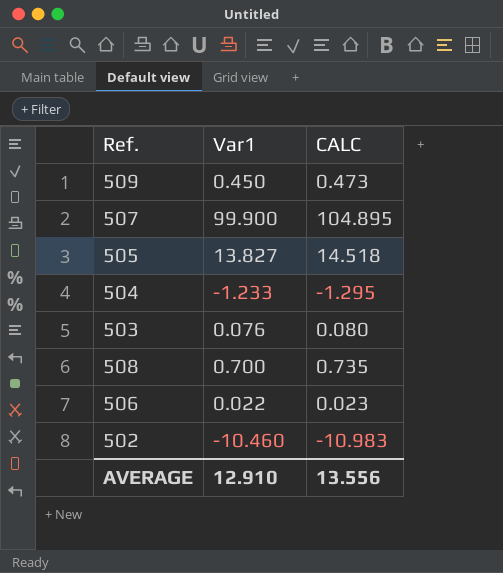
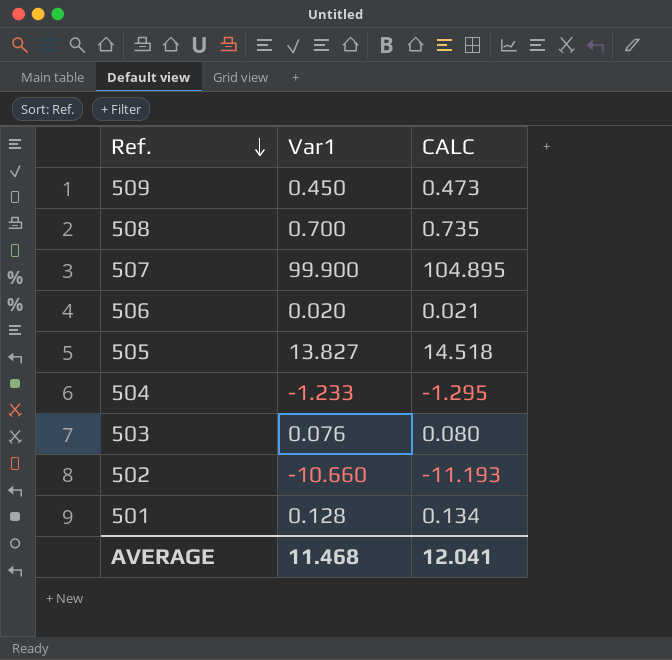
row order: none -> Ref. descending
506 | Var1: 0.022 -> 0.020
506 | CALC: 0.023 -> 0.021
502 | Var1: -10.460 -> -10.660
502 | CALC: -10.983 -> -11.193
row 501: none -> 0.128 | 0.134
AVERAGE | Var1: 12.910 -> 11.468
AVERAGE | CALC: 13.556 -> 12.041

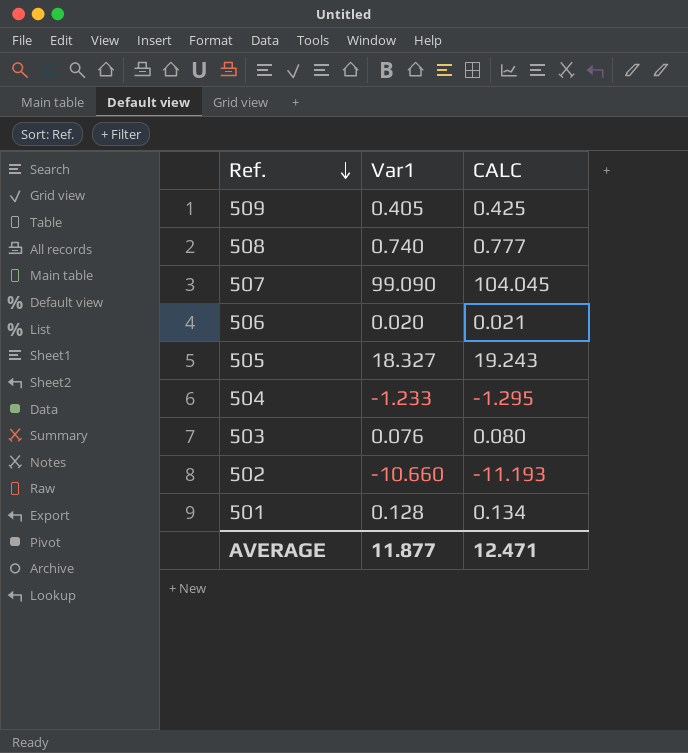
509 | Var1: 0.450 -> 0.405
509 | CALC: 0.473 -> 0.425
508 | Var1: 0.700 -> 0.740
508 | CALC: 0.735 -> 0.777
507 | Var1: 99.900 -> 99.090
507 | CALC: 104.895 -> 104.045
505 | Var1: 13.827 -> 18.327
505 | CALC: 14.518 -> 19.243
AVERAGE | Var1: 11.468 -> 11.877
AVERAGE | CALC: 12.041 -> 12.471

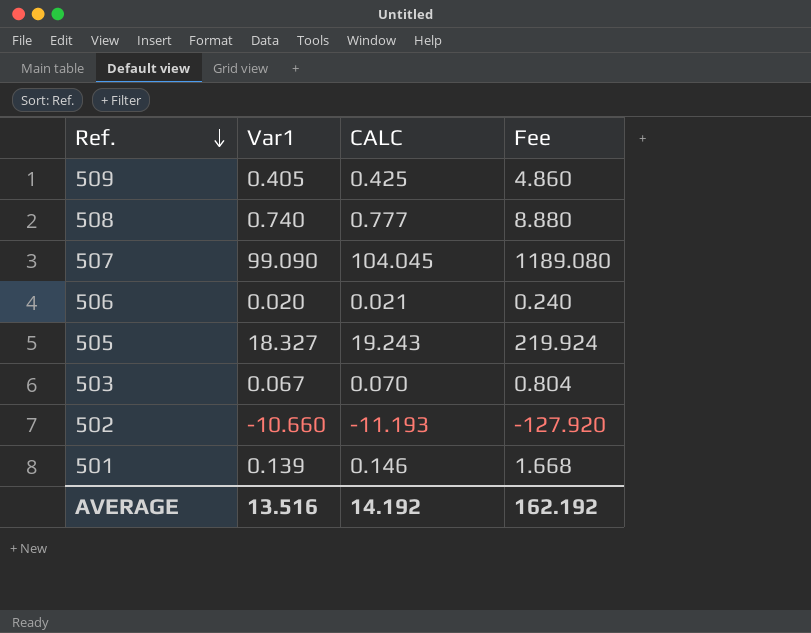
column Fee | formula: none -> [Var1] * 12
row 504: -1.233 | -1.295 -> none
503 | Var1: 0.076 -> 0.067
503 | CALC: 0.080 -> 0.070
501 | Var1: 0.128 -> 0.139
501 | CALC: 0.134 -> 0.146
AVERAGE | Var1: 11.877 -> 13.516
AVERAGE | CALC: 12.471 -> 14.192

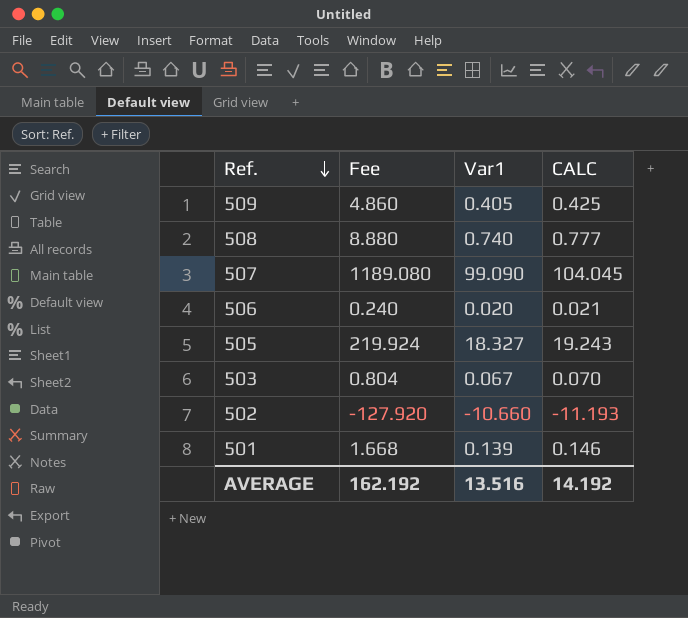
column Fee | position: 4 -> 2

